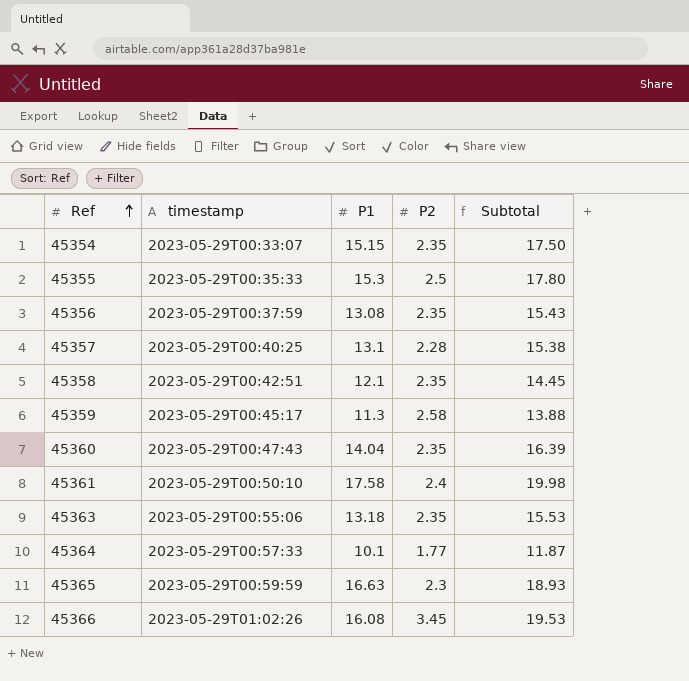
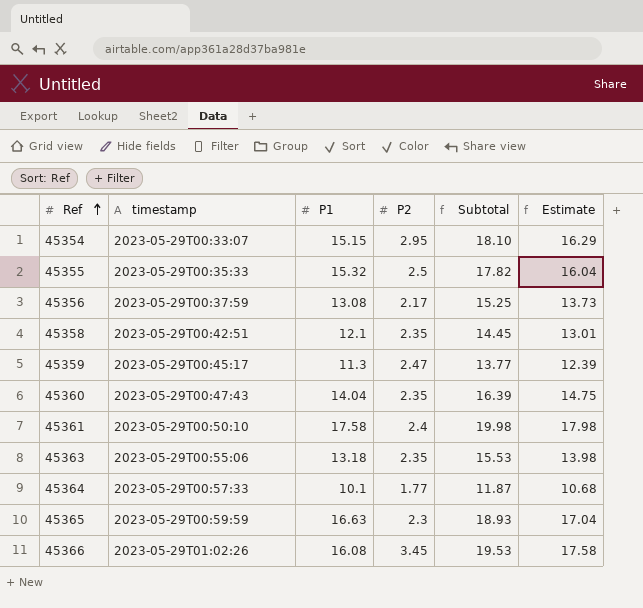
column Estimate | formula: none -> [Subtotal] * 0.9
row 45357: 2023-05-29T00:40:25 | 13.1 | 2.28 | 15.38 -> none
45354 | P2: 2.35 -> 2.95
45354 | Subtotal: 17.50 -> 18.10
45355 | P1: 15.3 -> 15.32
45355 | Subtotal: 17.80 -> 17.82
45356 | P2: 2.35 -> 2.17
45356 | Subtotal: 15.43 -> 15.25
45359 | P2: 2.58 -> 2.47
45359 | Subtotal: 13.88 -> 13.77

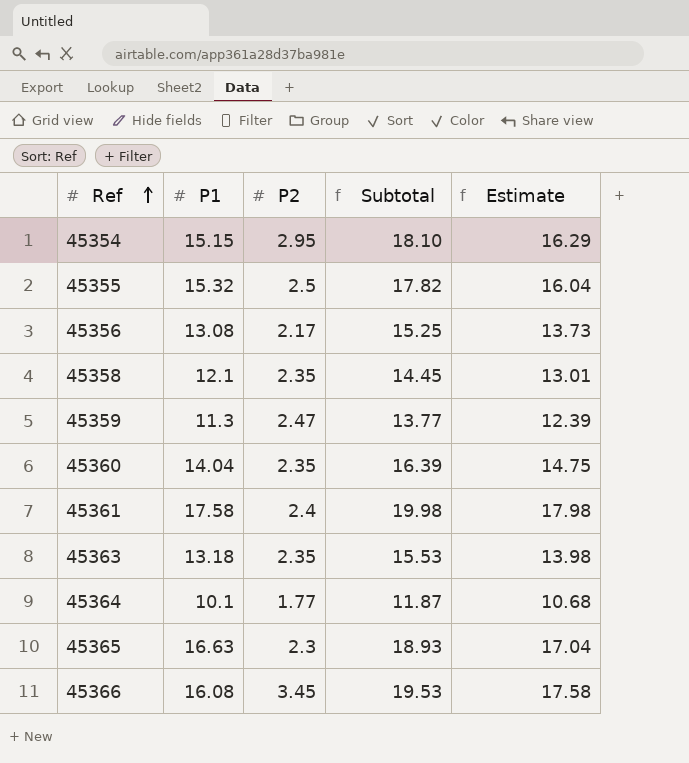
column timestamp | position: 2 -> none

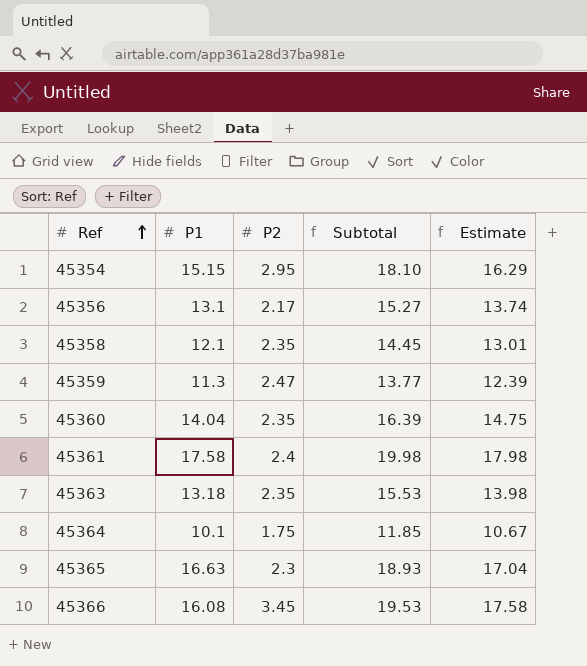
row 45355: 15.32 | 2.5 | 17.82 | 16.04 -> none
45356 | P1: 13.08 -> 13.1
45356 | Subtotal: 15.25 -> 15.27
45356 | Estimate: 13.73 -> 13.74
45364 | P2: 1.77 -> 1.75
45364 | Subtotal: 11.87 -> 11.85
45364 | Estimate: 10.68 -> 10.67

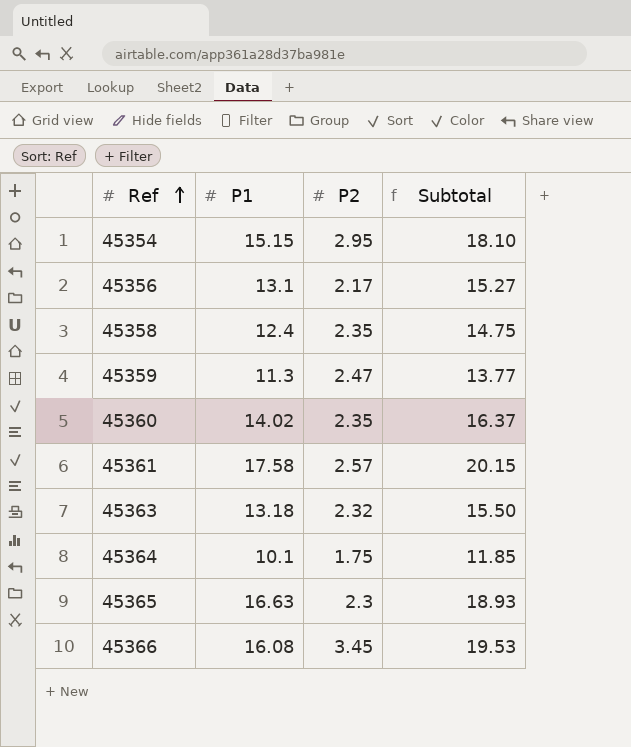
column Estimate | formula: [Subtotal] * 0.9 -> none
45358 | P1: 12.1 -> 12.4
45358 | Subtotal: 14.45 -> 14.75
45360 | P1: 14.04 -> 14.02
45360 | Subtotal: 16.39 -> 16.37
45361 | P2: 2.4 -> 2.57
45361 | Subtotal: 19.98 -> 20.15
45363 | P2: 2.35 -> 2.32
45363 | Subtotal: 15.53 -> 15.50

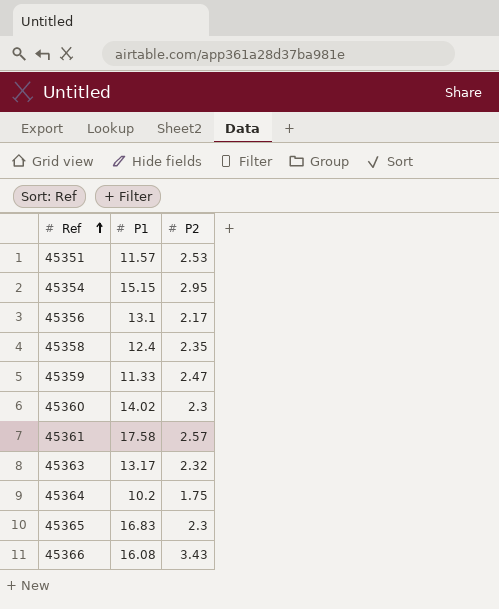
column Subtotal | formula: [P1] + [P2] -> none
row 45351: none -> 11.57 | 2.53
45359 | P1: 11.3 -> 11.33
45360 | P2: 2.35 -> 2.3
45363 | P1: 13.18 -> 13.17
45364 | P1: 10.1 -> 10.2
45365 | P1: 16.63 -> 16.83
45366 | P2: 3.45 -> 3.43

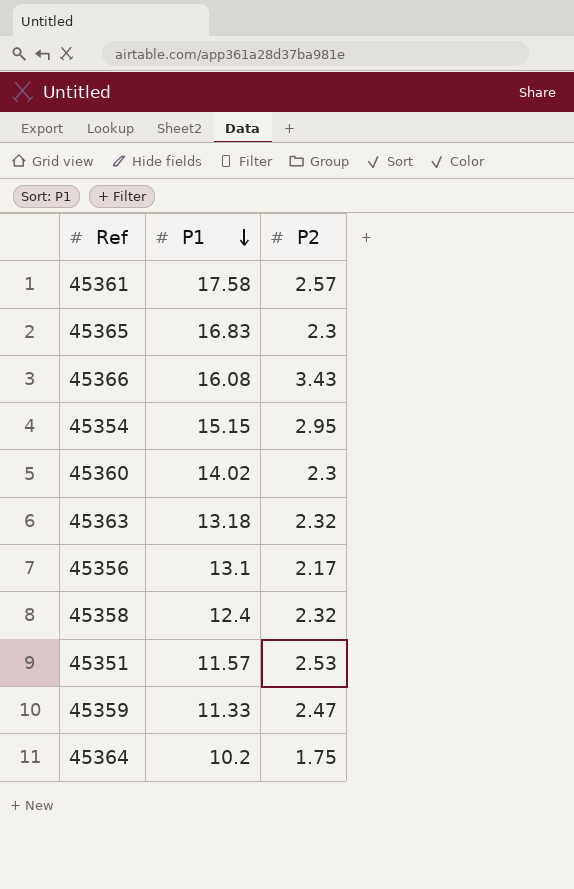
row order: Ref ascending -> P1 descending
45363 | P1: 13.17 -> 13.18
45358 | P2: 2.35 -> 2.32

